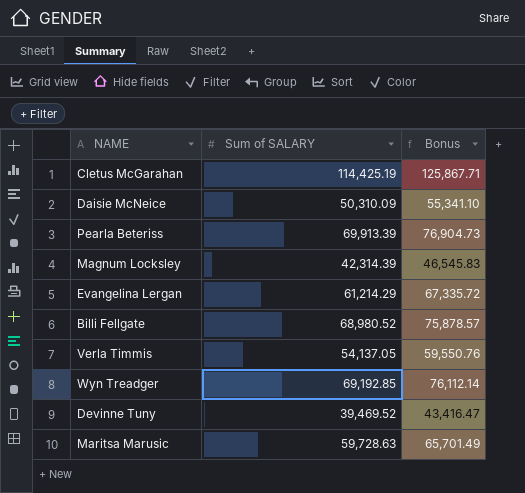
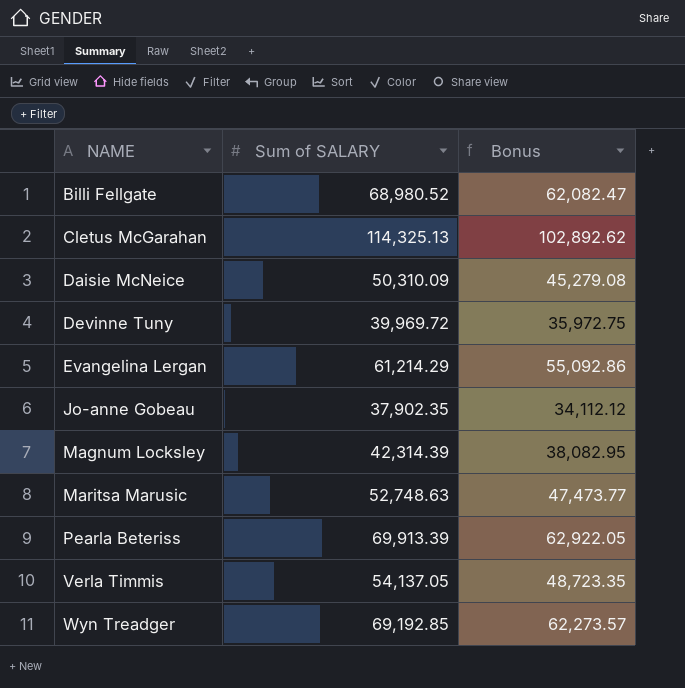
row order: none -> NAME ascending
column Bonus | formula: [Sum of SALARY] * 1.1 -> [Sum of SALARY] * 0.9
Cletus McGarahan | Sum of SALARY: 114,425.19 -> 114,325.13
Devinne Tuny | Sum of SALARY: 39,469.52 -> 39,969.72
row Jo-anne Gobeau: none -> 37,902.35 | 34,112.12
Maritsa Marusic | Sum of SALARY: 59,728.63 -> 52,748.63

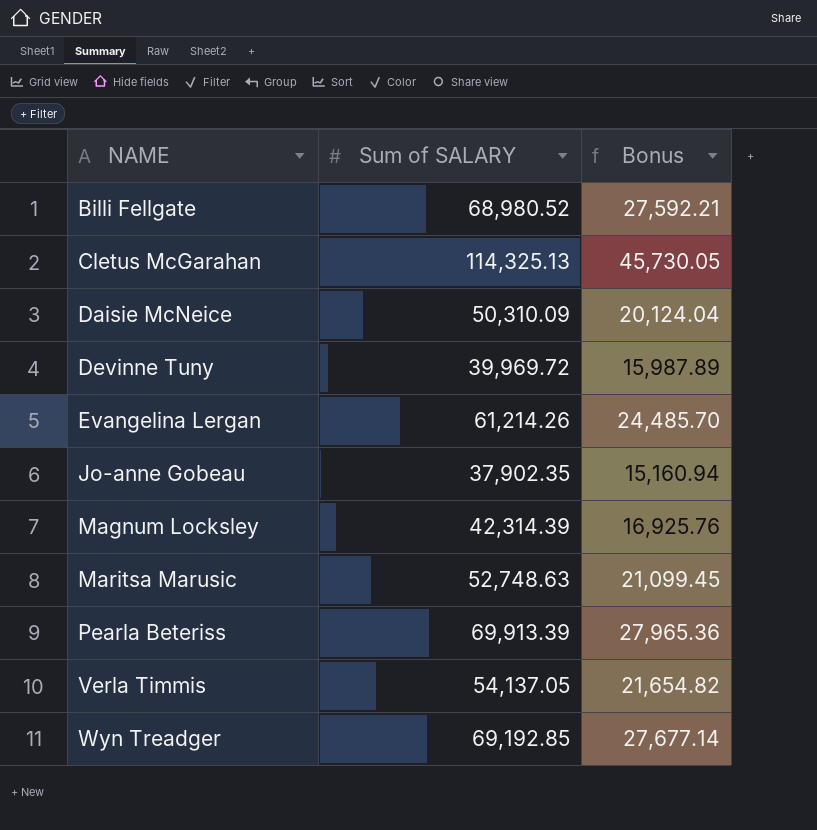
column Bonus | formula: [Sum of SALARY] * 0.9 -> [Sum of SALARY] * 0.4
Evangelina Lergan | Sum of SALARY: 61,214.29 -> 61,214.26

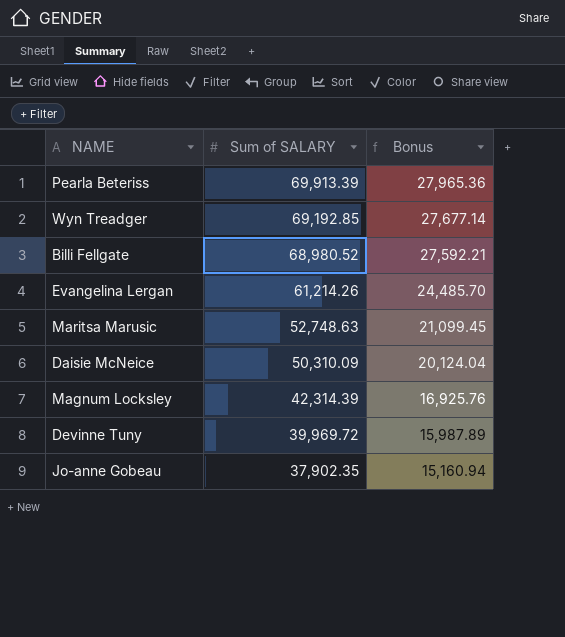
row order: NAME ascending -> Sum of SALARY descending
row Cletus McGarahan: 114,325.13 | 45,730.05 -> none
row Verla Timmis: 54,137.05 | 21,654.82 -> none

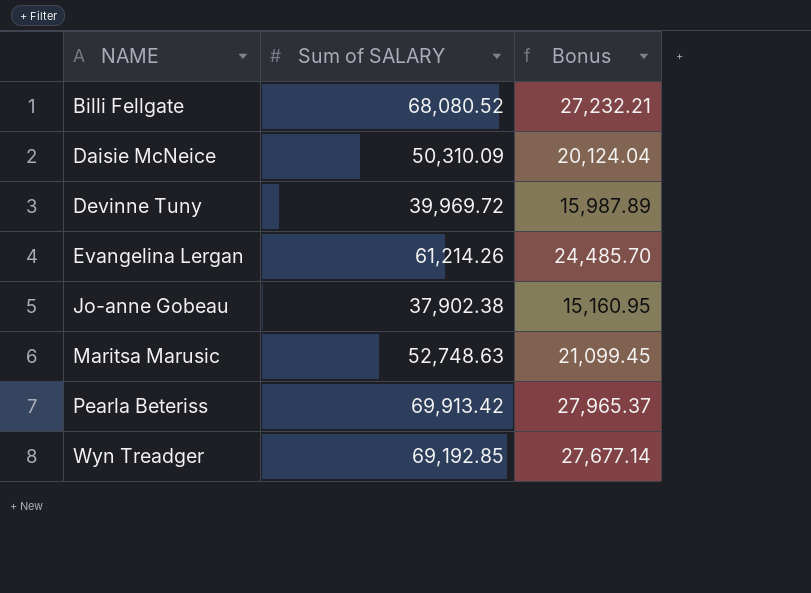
row order: Sum of SALARY descending -> NAME ascending
row Magnum Locksley: 42,314.39 | 16,925.76 -> none
Billi Fellgate | Sum of SALARY: 68,980.52 -> 68,080.52
Billi Fellgate | Bonus: 27,592.21 -> 27,232.21
Jo-anne Gobeau | Sum of SALARY: 37,902.35 -> 37,902.38
Jo-anne Gobeau | Bonus: 15,160.94 -> 15,160.95
Pearla Beteriss | Sum of SALARY: 69,913.39 -> 69,913.42
Pearla Beteriss | Bonus: 27,965.36 -> 27,965.37

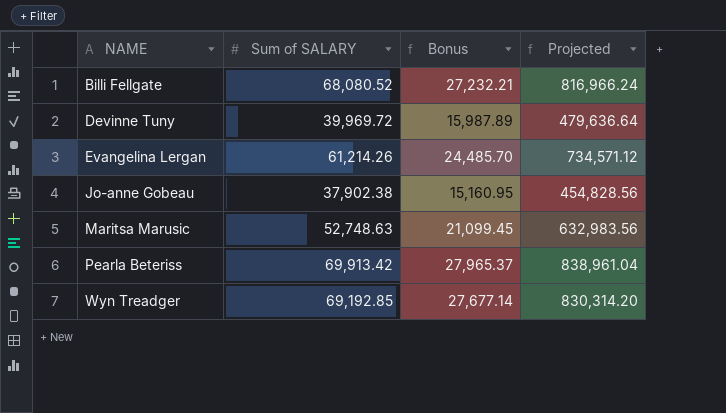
column Projected | formula: none -> [Sum of SALARY] * 12
row Daisie McNeice: 50,310.09 | 20,124.04 -> none

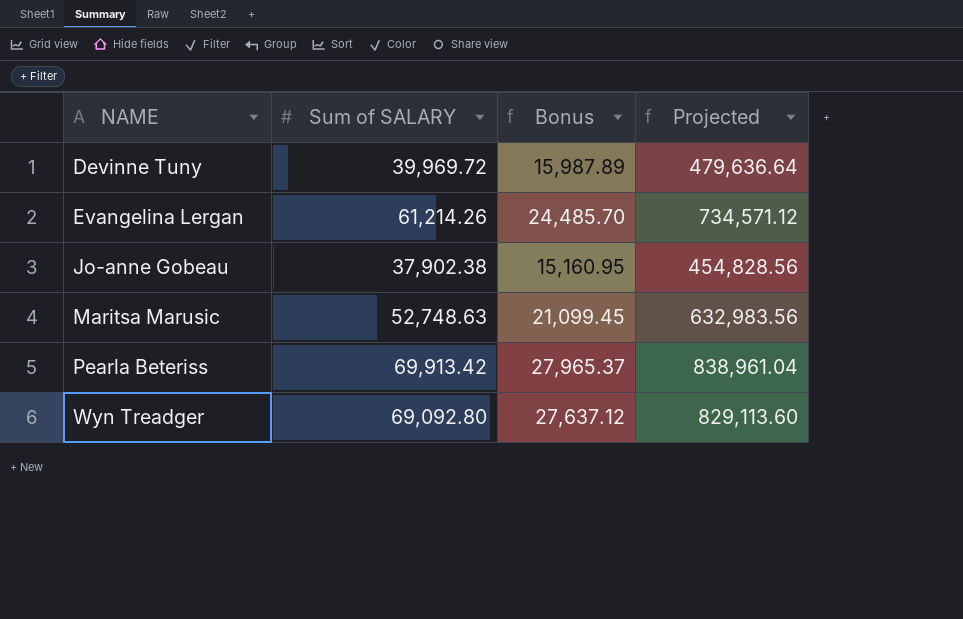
row Billi Fellgate: 68,080.52 | 27,232.21 | 816,966.24 -> none
Wyn Treadger | Sum of SALARY: 69,192.85 -> 69,092.80
Wyn Treadger | Bonus: 27,677.14 -> 27,637.12
Wyn Treadger | Projected: 830,314.20 -> 829,113.60

